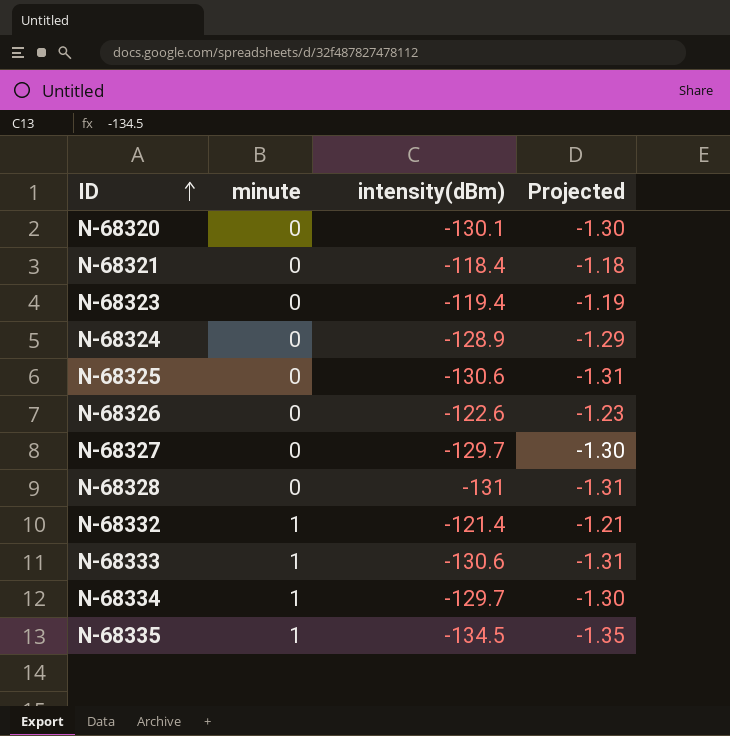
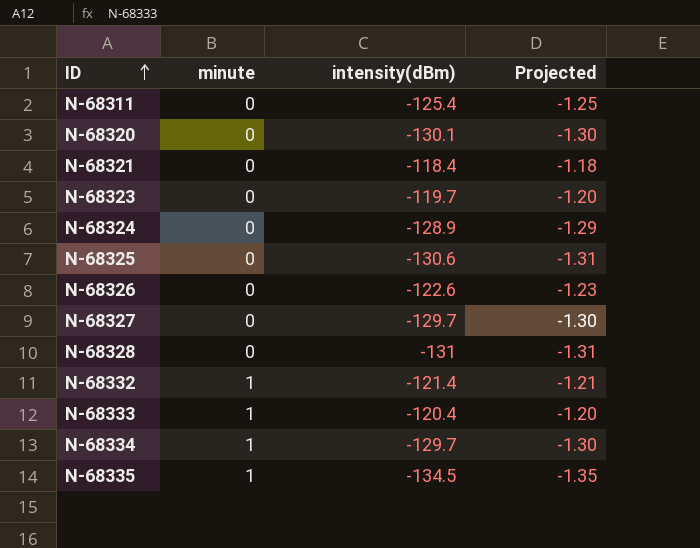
row N-68311: none -> 0 | -125.4 | -1.25
N-68323 | intensity(dBm): -119.4 -> -119.7
N-68323 | Projected: -1.19 -> -1.20
N-68333 | intensity(dBm): -130.6 -> -120.4
N-68333 | Projected: -1.31 -> -1.20

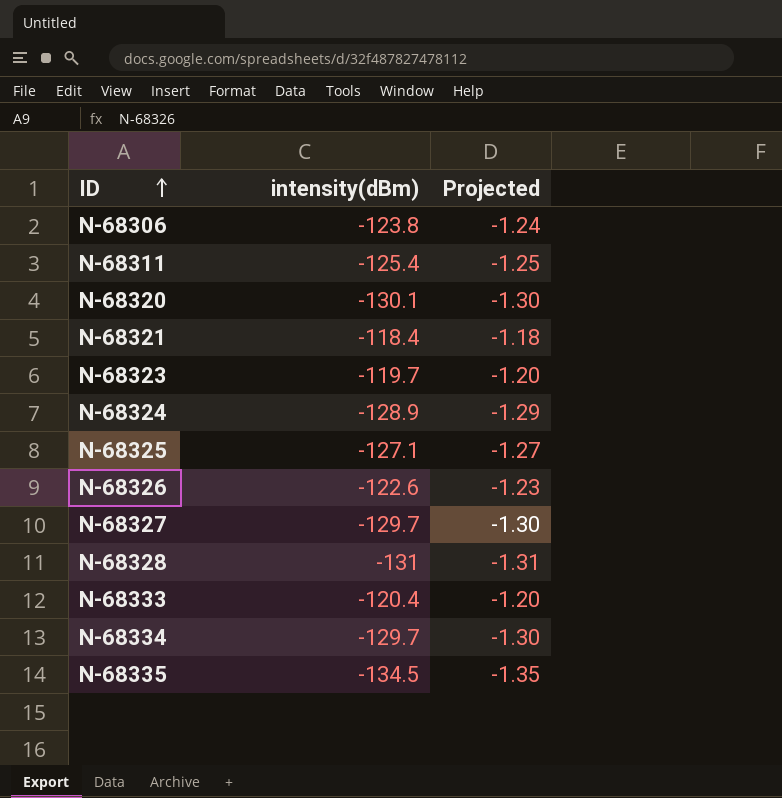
column minute | position: 2 -> none
row N-68332: 1 | -121.4 | -1.21 -> none
row N-68306: none -> -123.8 | -1.24
N-68325 | intensity(dBm): -130.6 -> -127.1
N-68325 | Projected: -1.31 -> -1.27

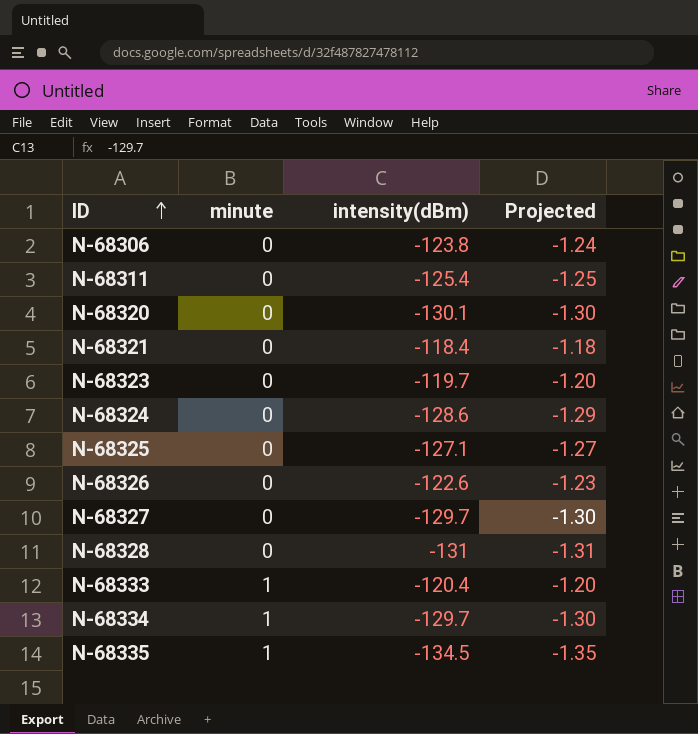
column minute | position: none -> 2
N-68324 | intensity(dBm): -128.9 -> -128.6

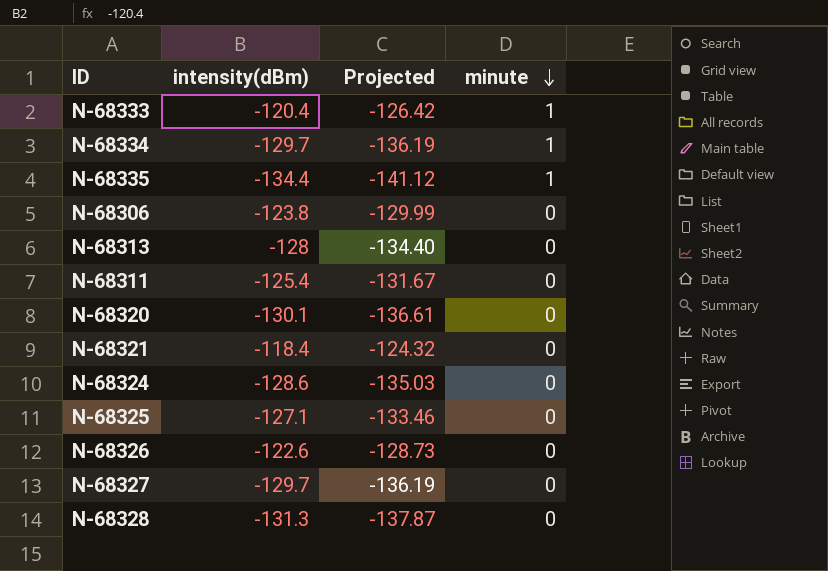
row order: ID ascending -> minute descending
column Projected | formula: [intensity(dBm)] * 0.01 -> [intensity(dBm)] * 1.05
column minute | position: 2 -> 4
row N-68323: 0 | -119.7 | -1.20 -> none
N-68335 | intensity(dBm): -134.5 -> -134.4
row N-68313: none -> -128 | -134.40 | 0
N-68328 | intensity(dBm): -131 -> -131.3

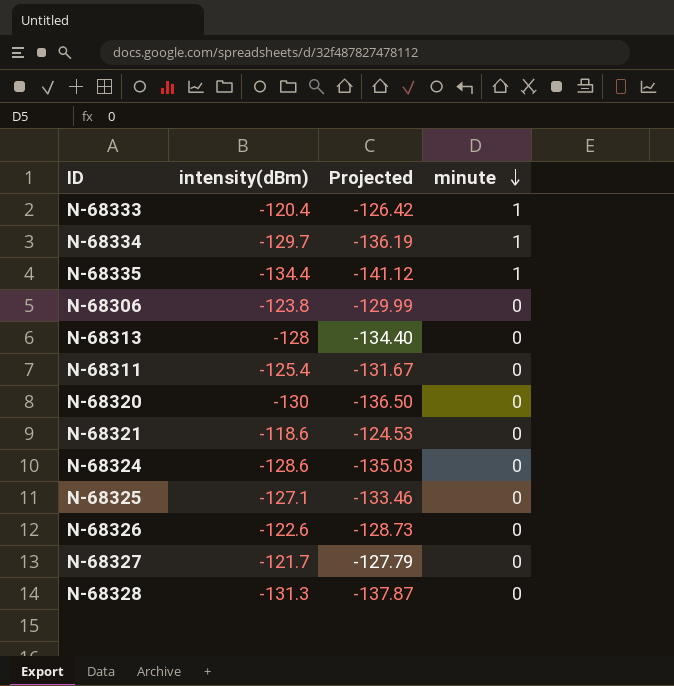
N-68320 | intensity(dBm): -130.1 -> -130
N-68320 | Projected: -136.61 -> -136.50
N-68321 | intensity(dBm): -118.4 -> -118.6
N-68321 | Projected: -124.32 -> -124.53
N-68327 | intensity(dBm): -129.7 -> -121.7
N-68327 | Projected: -136.19 -> -127.79

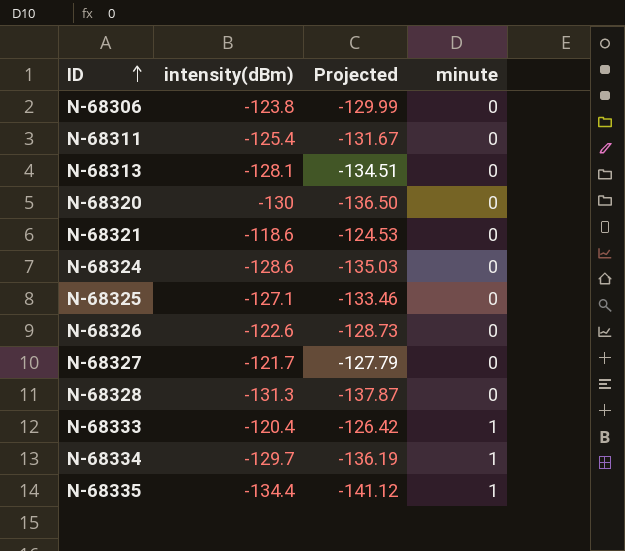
row order: minute descending -> ID ascending
N-68313 | intensity(dBm): -128 -> -128.1
N-68313 | Projected: -134.40 -> -134.51

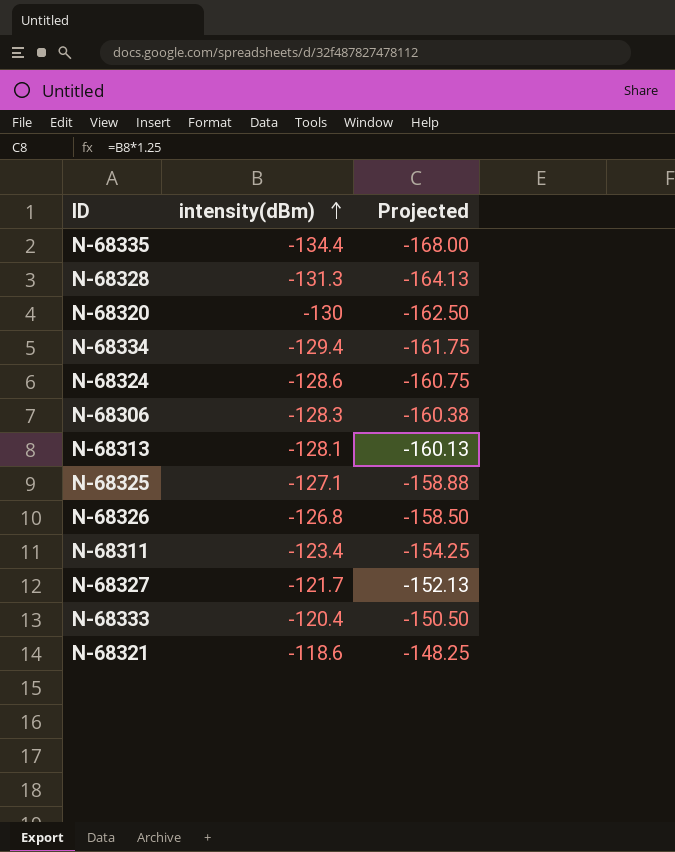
row order: ID ascending -> intensity(dBm) ascending
column minute | position: 4 -> none
column Projected | formula: [intensity(dBm)] * 1.05 -> [intensity(dBm)] * 1.25
N-68334 | intensity(dBm): -129.7 -> -129.4
N-68306 | intensity(dBm): -123.8 -> -128.3
N-68326 | intensity(dBm): -122.6 -> -126.8
N-68311 | intensity(dBm): -125.4 -> -123.4

